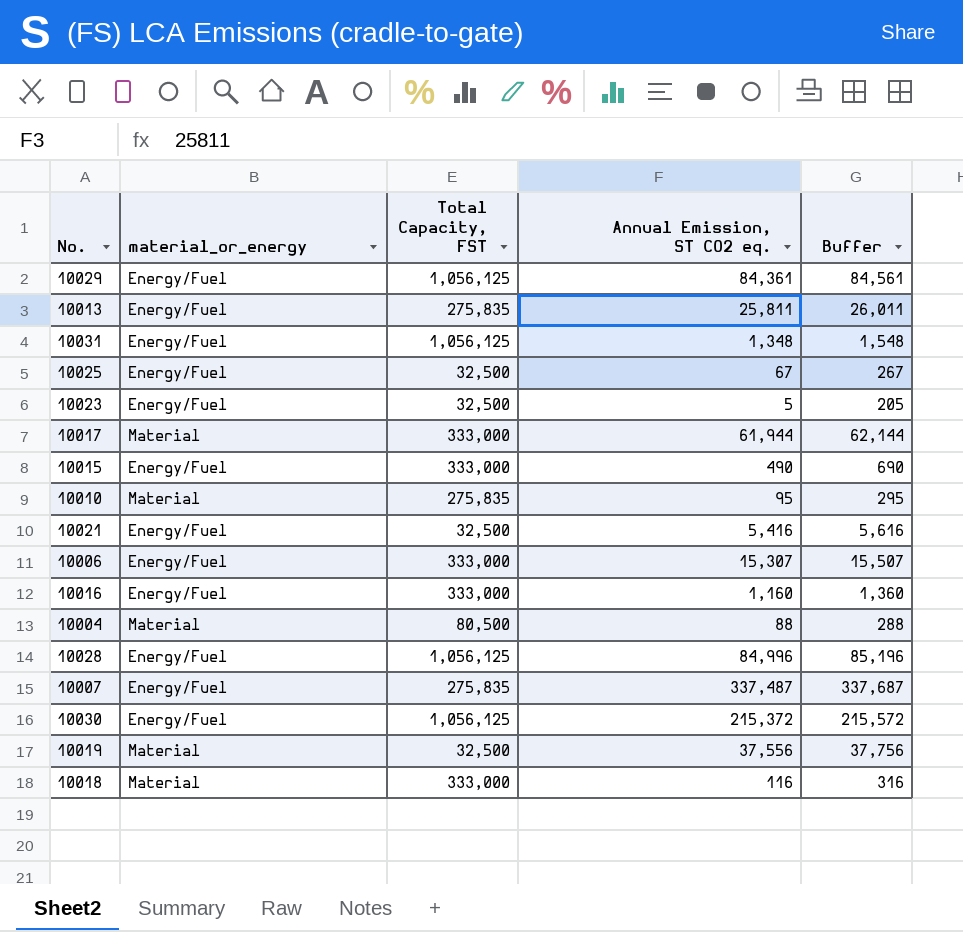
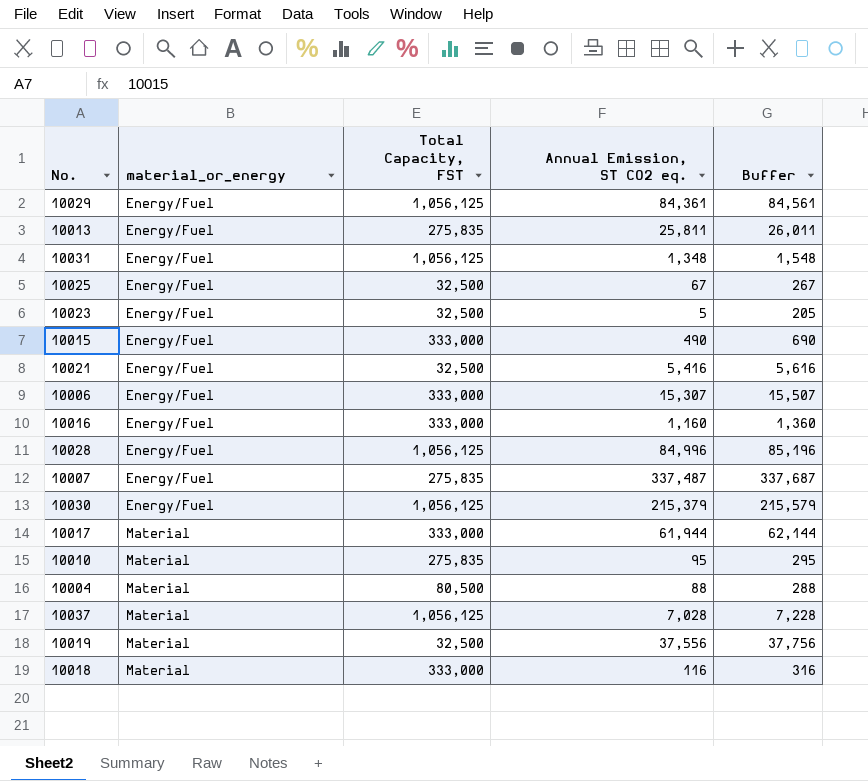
row order: none -> material_or_energy ascending
10030 | Annual Emission, ST CO2 eq.: 215,372 -> 215,379
10030 | Buffer: 215,572 -> 215,579
row 10037: none -> Material | 1,056,125 | 7,028 | 7,228

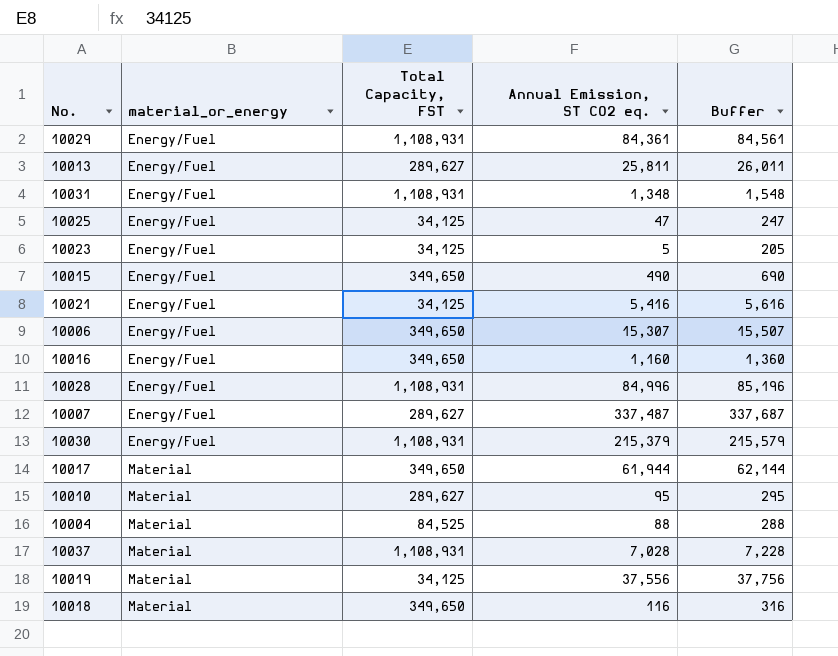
10029 | Total Capacity, FST: 1,056,125 -> 1,108,931
10013 | Total Capacity, FST: 275,835 -> 289,627
10031 | Total Capacity, FST: 1,056,125 -> 1,108,931
10025 | Total Capacity, FST: 32,500 -> 34,125
10025 | Annual Emission, ST CO2 eq.: 67 -> 47
10025 | Buffer: 267 -> 247
10023 | Total Capacity, FST: 32,500 -> 34,125
10015 | Total Capacity, FST: 333,000 -> 349,650
10021 | Total Capacity, FST: 32,500 -> 34,125
10006 | Total Capacity, FST: 333,000 -> 349,650
10016 | Total Capacity, FST: 333,000 -> 349,650
10028 | Total Capacity, FST: 1,056,125 -> 1,108,931
10007 | Total Capacity, FST: 275,835 -> 289,627
10030 | Total Capacity, FST: 1,056,125 -> 1,108,931
10017 | Total Capacity, FST: 333,000 -> 349,650
10010 | Total Capacity, FST: 275,835 -> 289,627
10004 | Total Capacity, FST: 80,500 -> 84,525
10037 | Total Capacity, FST: 1,056,125 -> 1,108,931
10019 | Total Capacity, FST: 32,500 -> 34,125
10018 | Total Capacity, FST: 333,000 -> 349,650

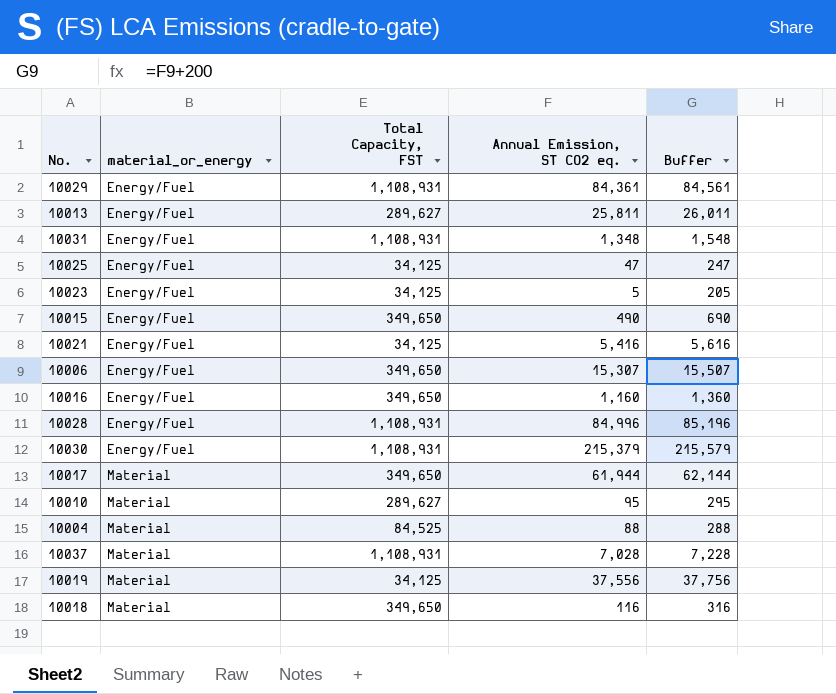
row 10007: Energy/Fuel | 289,627 | 337,487 | 337,687 -> none

